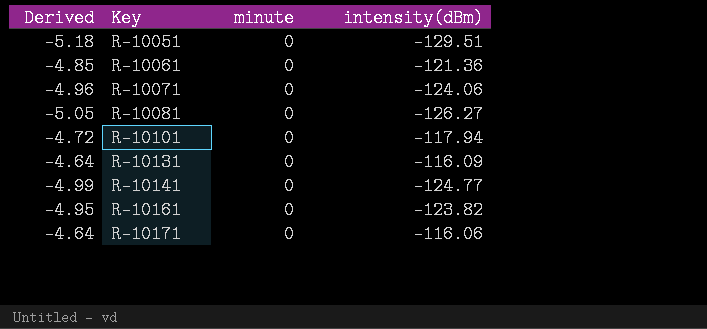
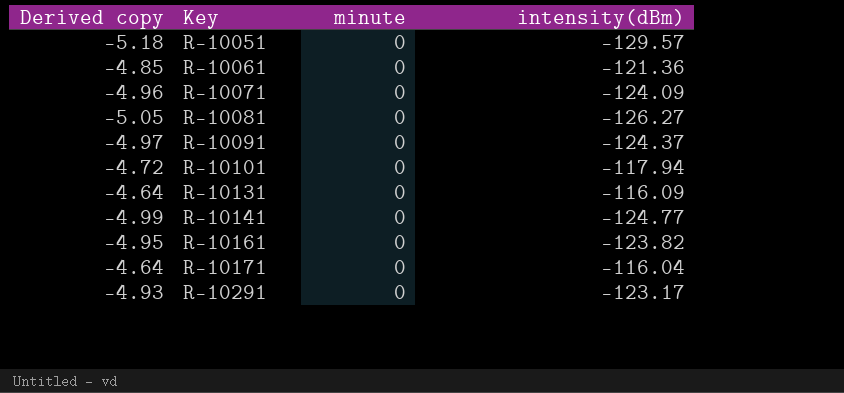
column name: Derived -> Derived copy
R-10051 | intensity(dBm): -129.51 -> -129.57
R-10071 | intensity(dBm): -124.06 -> -124.09
row R-10091: none -> -4.97 | 0 | -124.37
R-10171 | intensity(dBm): -116.06 -> -116.04
row R-10291: none -> -4.93 | 0 | -123.17

